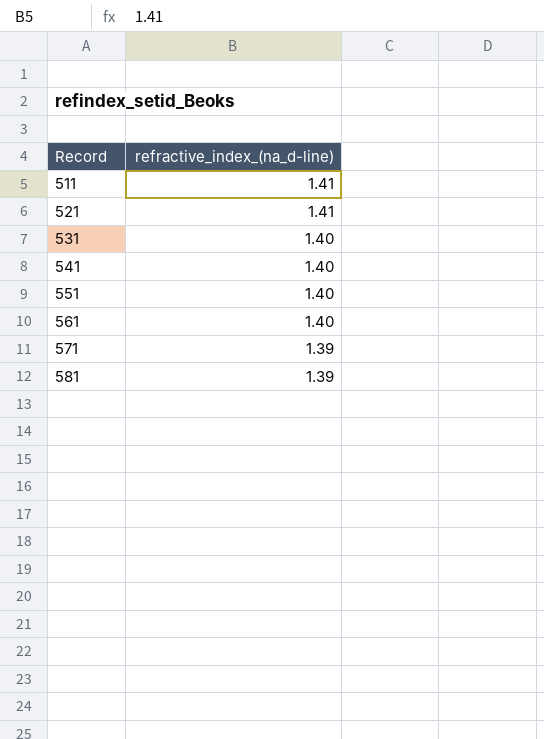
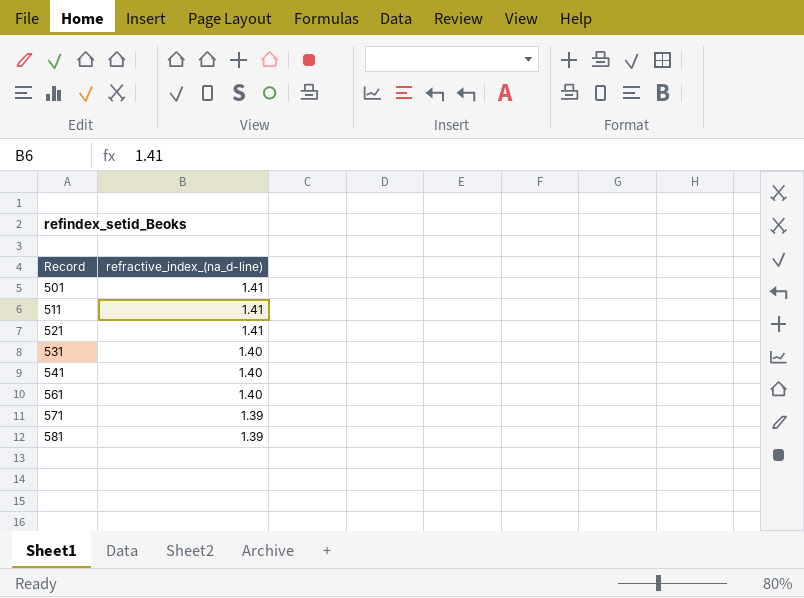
row 551: 1.40 -> none
row 501: none -> 1.41

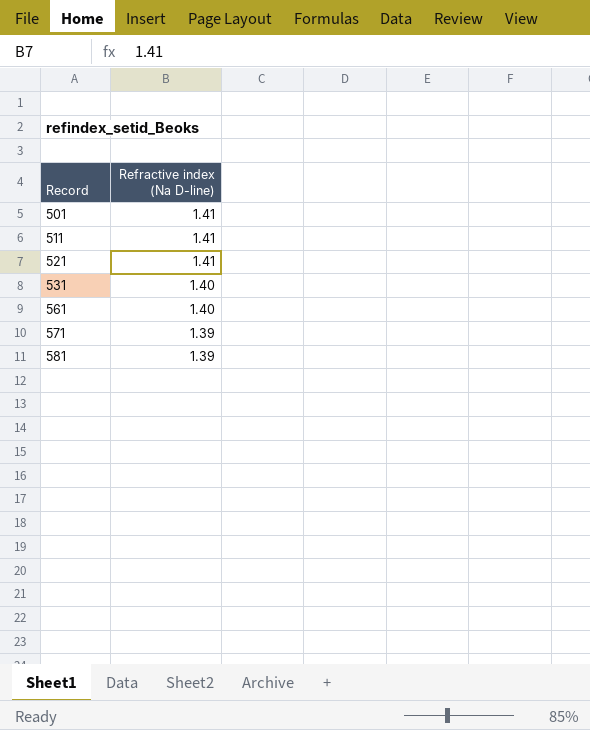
column name: refractive_index_(na_d-line) -> Refractive index (Na D-line)
row 541: 1.40 -> none

